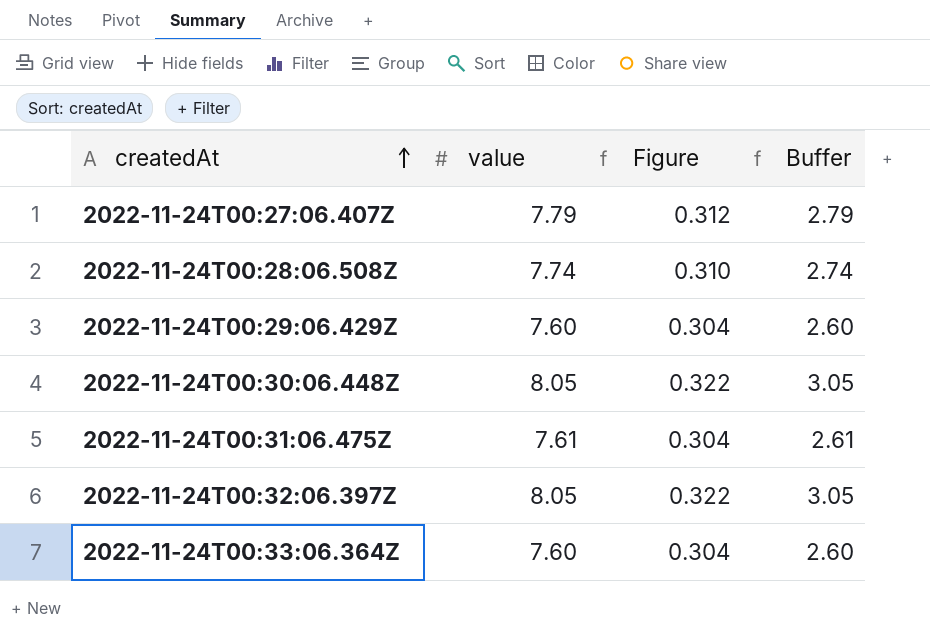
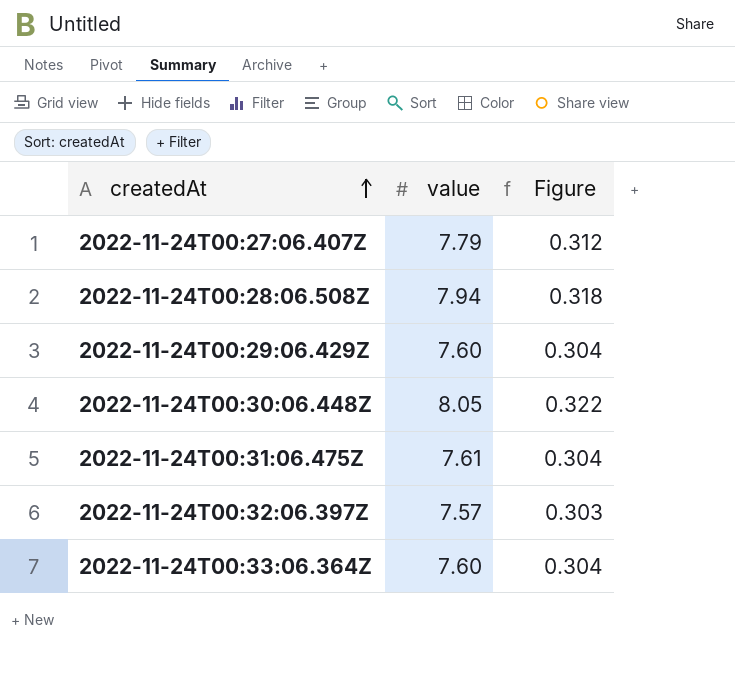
column Buffer | formula: [value] - 5 -> none
2022-11-24T00:28:06.508Z | value: 7.74 -> 7.94
2022-11-24T00:28:06.508Z | Figure: 0.310 -> 0.318
2022-11-24T00:32:06.397Z | value: 8.05 -> 7.57
2022-11-24T00:32:06.397Z | Figure: 0.322 -> 0.303

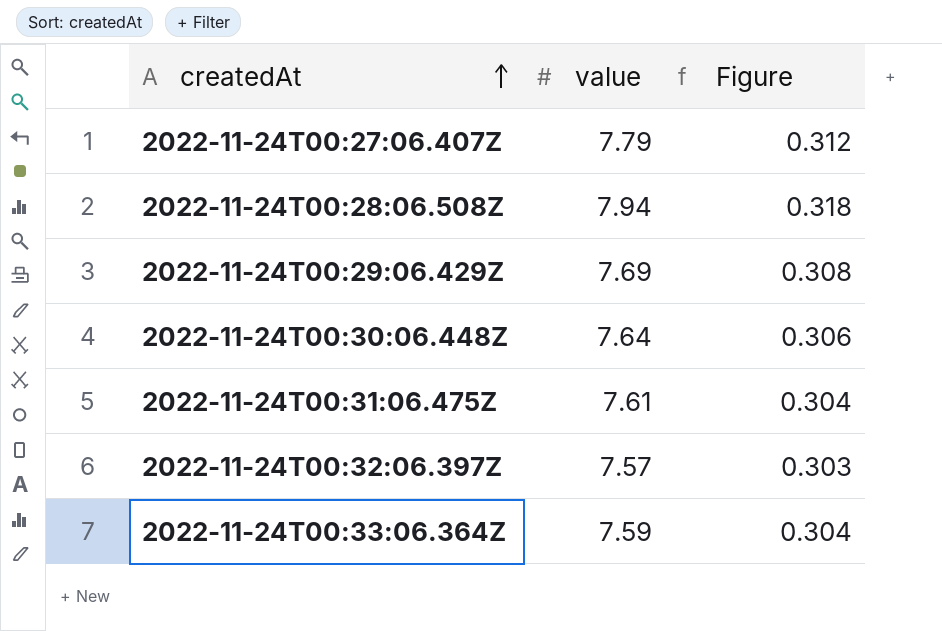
2022-11-24T00:29:06.429Z | value: 7.60 -> 7.69
2022-11-24T00:29:06.429Z | Figure: 0.304 -> 0.308
2022-11-24T00:30:06.448Z | value: 8.05 -> 7.64
2022-11-24T00:30:06.448Z | Figure: 0.322 -> 0.306
2022-11-24T00:33:06.364Z | value: 7.60 -> 7.59

